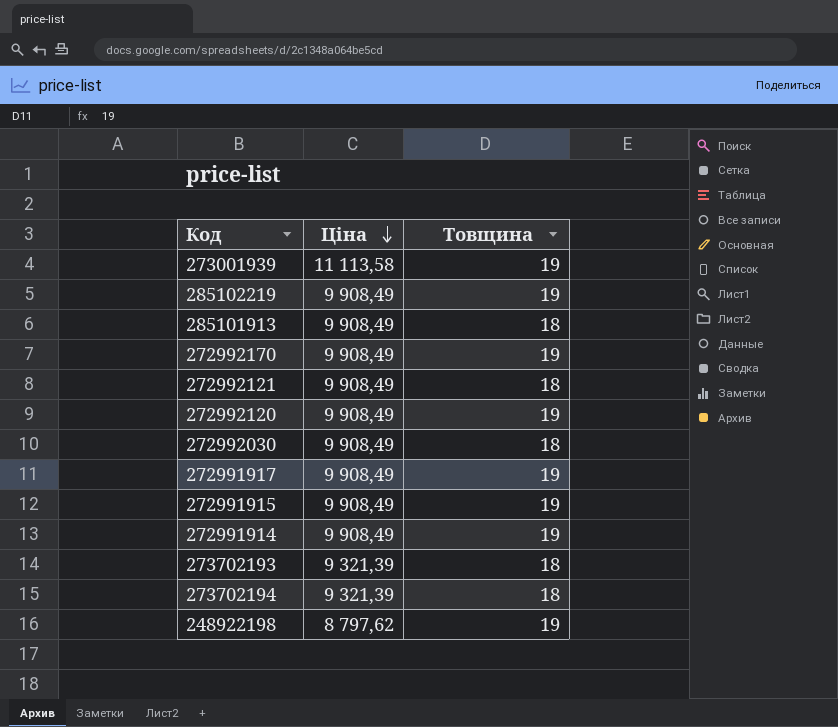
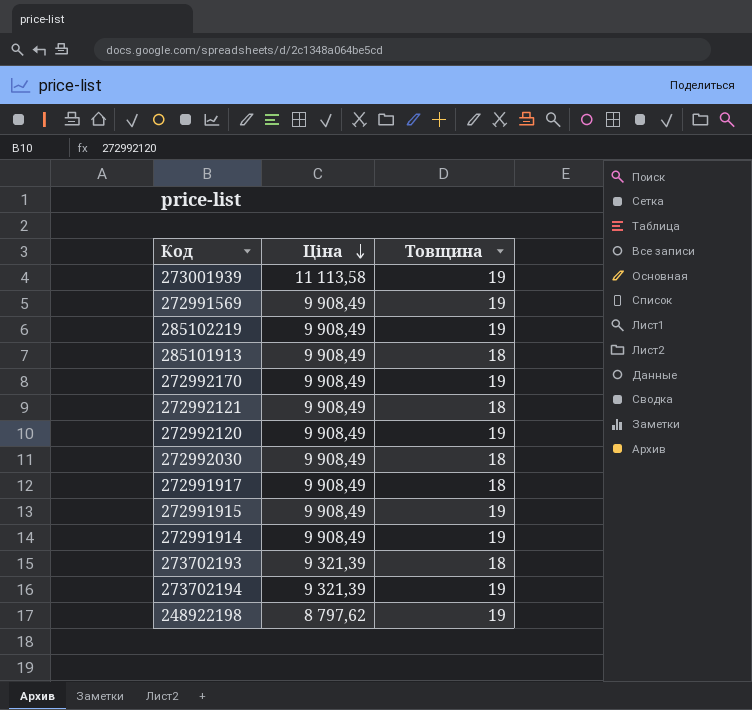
row 272991569: none -> 9 908,49 | 19
272991917 | Товщина: 19 -> 18
273702194 | Товщина: 18 -> 19

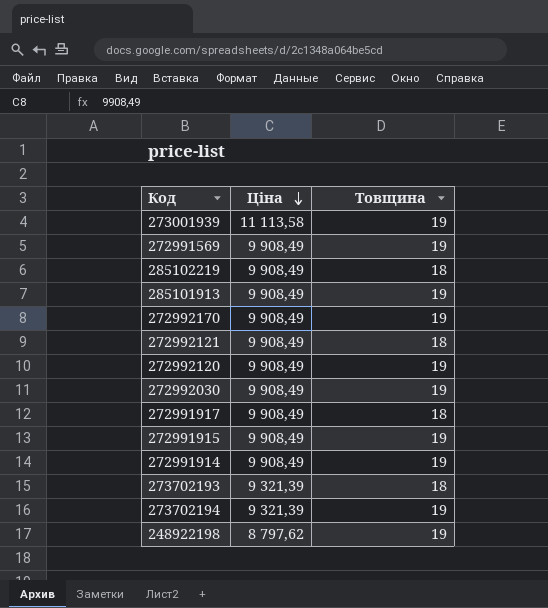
285102219 | Товщина: 19 -> 18
285101913 | Товщина: 18 -> 19
272992030 | Товщина: 18 -> 19

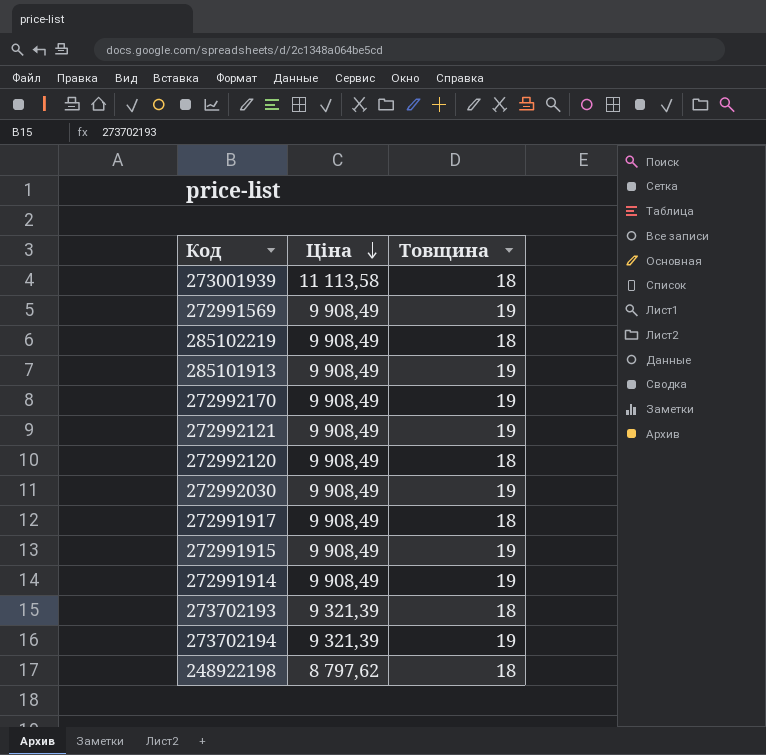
273001939 | Товщина: 19 -> 18
272992121 | Товщина: 18 -> 19
272992120 | Товщина: 19 -> 18
248922198 | Товщина: 19 -> 18

